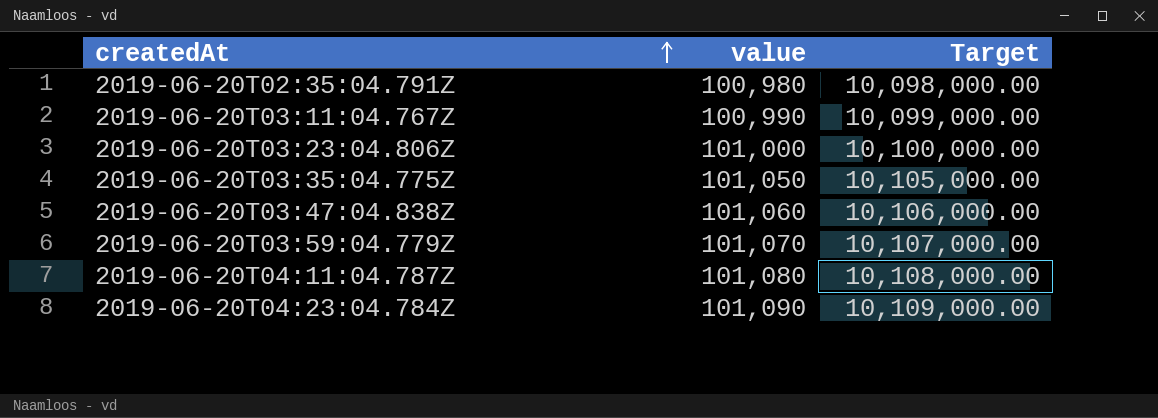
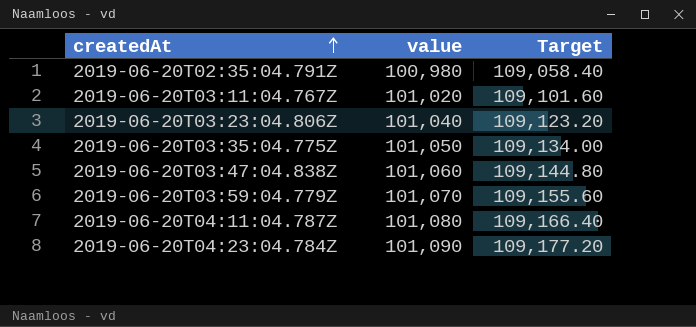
column Target | formula: [value] * 100 -> [value] * 1.08
2019-06-20T03:11:04.767Z | value: 100,990 -> 101,020
2019-06-20T03:23:04.806Z | value: 101,000 -> 101,040

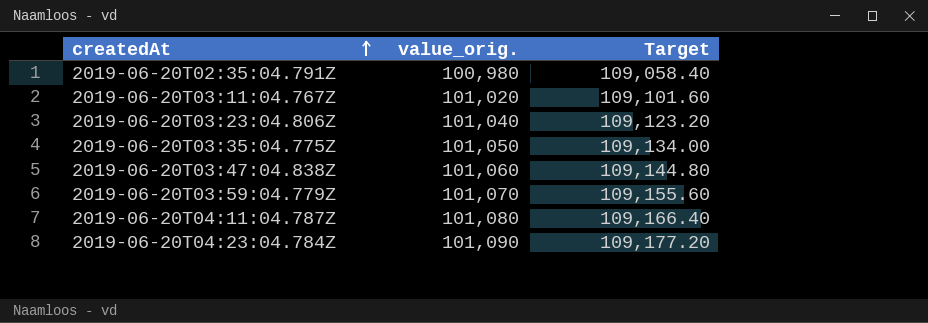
column name: value -> value_orig.

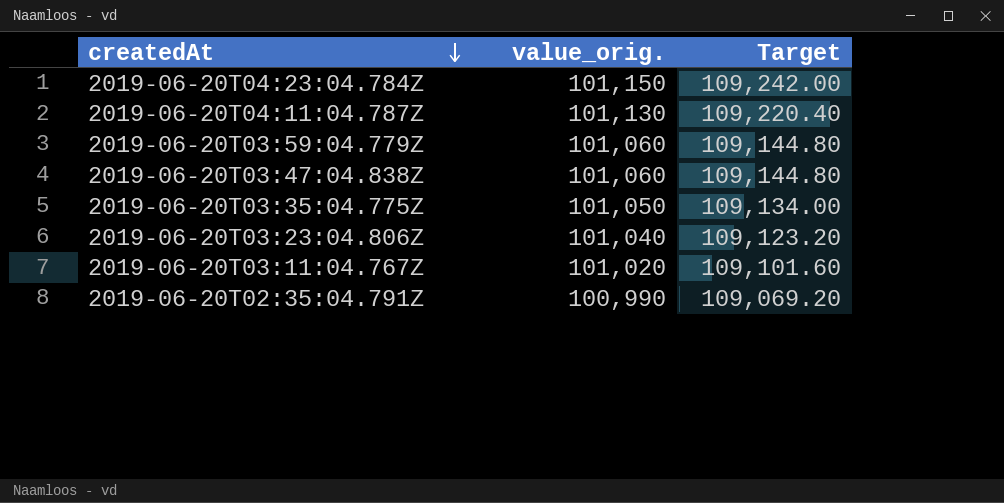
row order: createdAt ascending -> createdAt descending
2019-06-20T04:23:04.784Z | value_orig.: 101,090 -> 101,150
2019-06-20T04:23:04.784Z | Target: 109,177.20 -> 109,242.00
2019-06-20T04:11:04.787Z | value_orig.: 101,080 -> 101,130
2019-06-20T04:11:04.787Z | Target: 109,166.40 -> 109,220.40
2019-06-20T03:59:04.779Z | value_orig.: 101,070 -> 101,060
2019-06-20T03:59:04.779Z | Target: 109,155.60 -> 109,144.80
2019-06-20T02:35:04.791Z | value_orig.: 100,980 -> 100,990
2019-06-20T02:35:04.791Z | Target: 109,058.40 -> 109,069.20

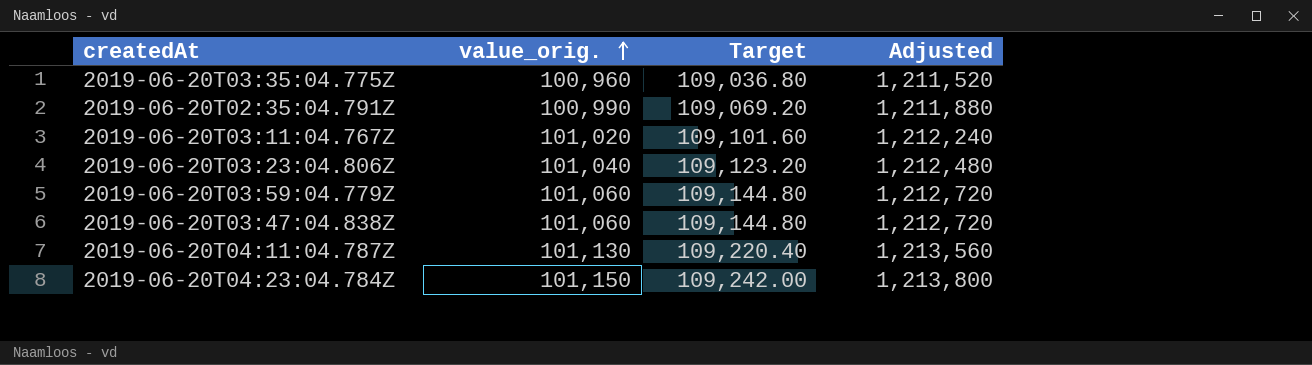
row order: createdAt descending -> value_orig. ascending
column Adjusted | formula: none -> [value_orig.] * 12
2019-06-20T03:35:04.775Z | value_orig.: 101,050 -> 100,960
2019-06-20T03:35:04.775Z | Target: 109,134.00 -> 109,036.80

